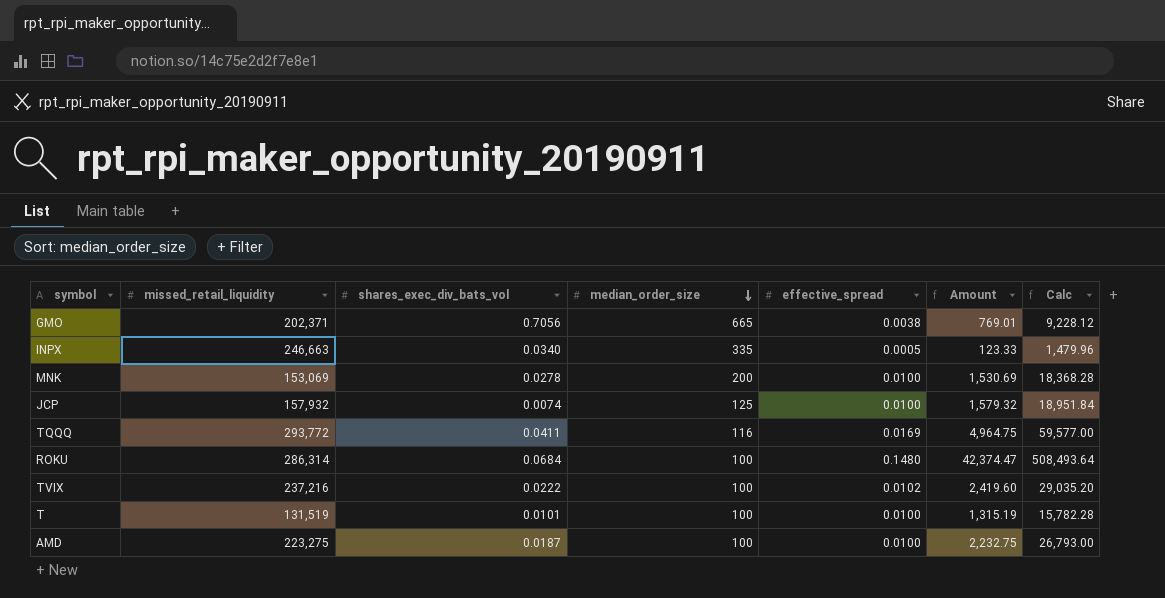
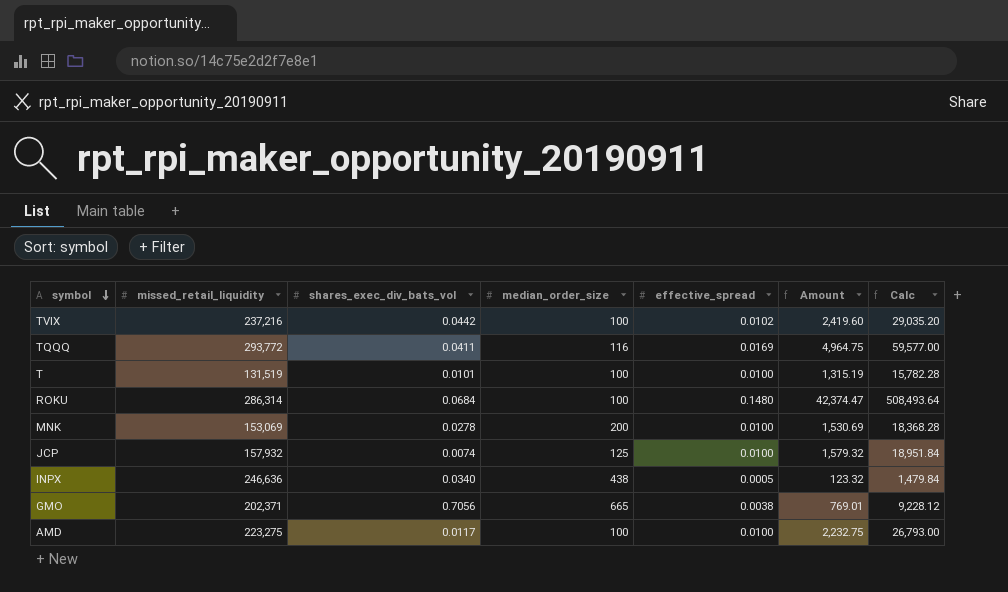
row order: median_order_size descending -> symbol descending
TVIX | shares_exec_div_bats_vol: 0.0222 -> 0.0442
INPX | missed_retail_liquidity: 246,663 -> 246,636
INPX | median_order_size: 335 -> 438
INPX | Amount: 123.33 -> 123.32
INPX | Calc: 1,479.96 -> 1,479.84
AMD | shares_exec_div_bats_vol: 0.0187 -> 0.0117

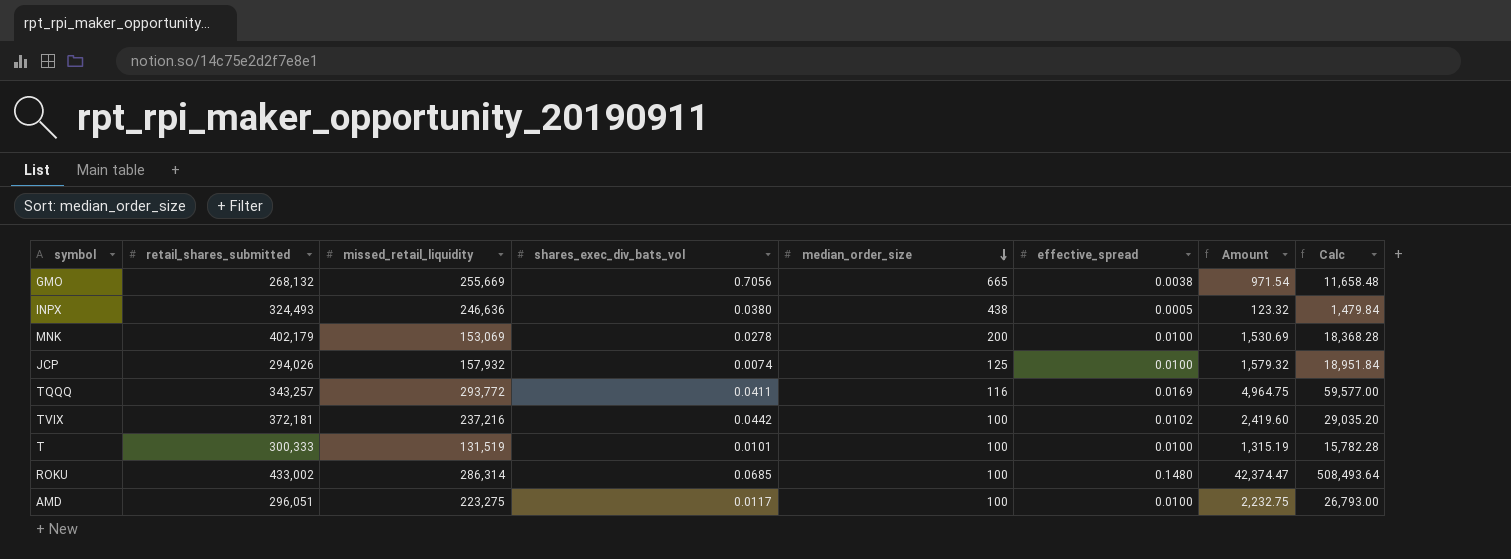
row order: symbol descending -> median_order_size descending
column retail_shares_submitted | position: none -> 2
GMO | missed_retail_liquidity: 202,371 -> 255,669
GMO | Amount: 769.01 -> 971.54
GMO | Calc: 9,228.12 -> 11,658.48
INPX | shares_exec_div_bats_vol: 0.0340 -> 0.0380
ROKU | shares_exec_div_bats_vol: 0.0684 -> 0.0685

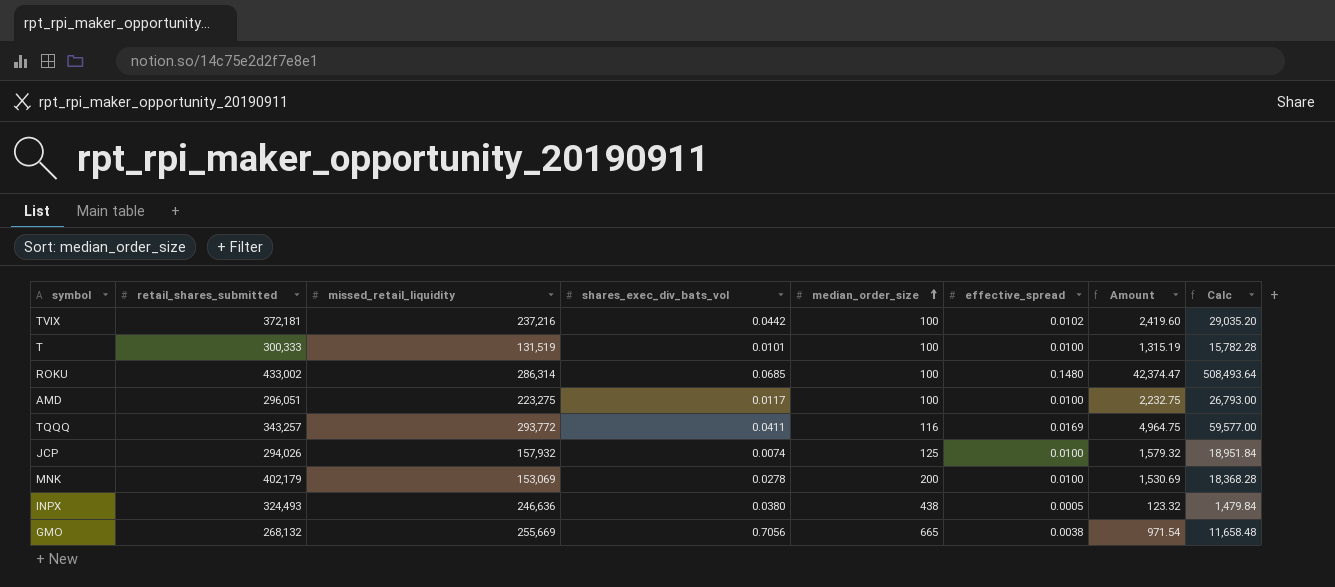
row order: median_order_size descending -> median_order_size ascending

